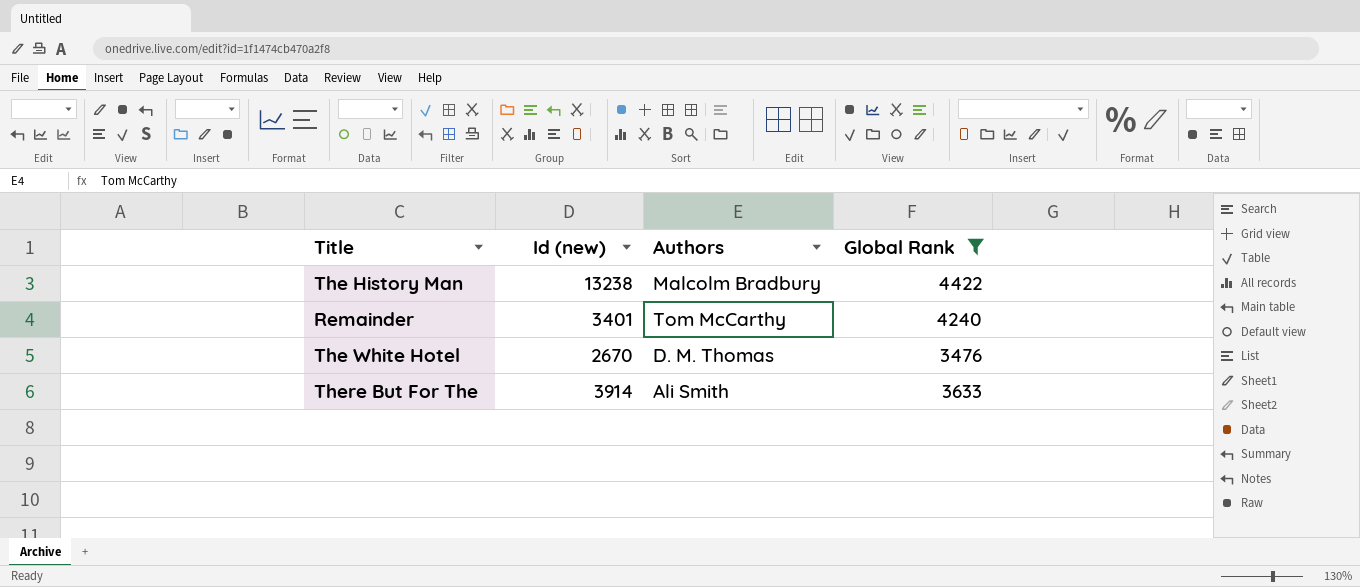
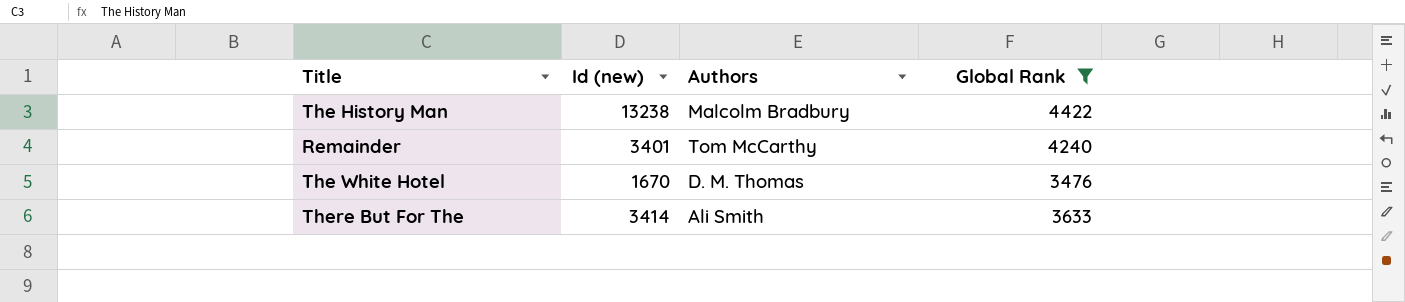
The White Hotel | Id (new): 2670 -> 1670
There But For The | Id (new): 3914 -> 3414

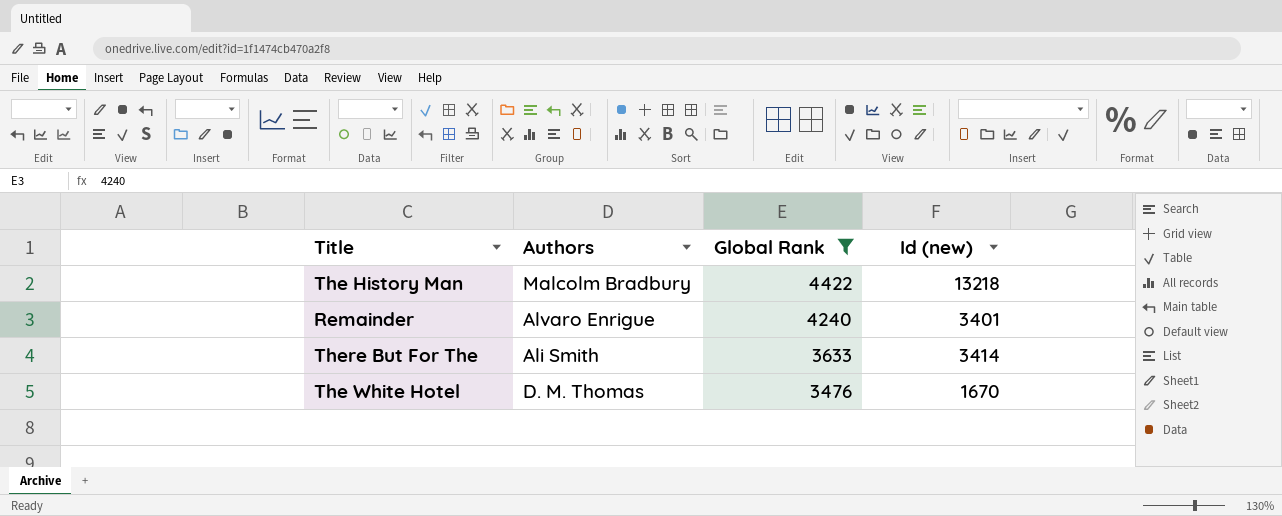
row order: none -> Global Rank descending
column Id (new) | position: 2 -> 4
The History Man | Id (new): 13238 -> 13218
Remainder | Authors: Tom McCarthy -> Alvaro Enrigue

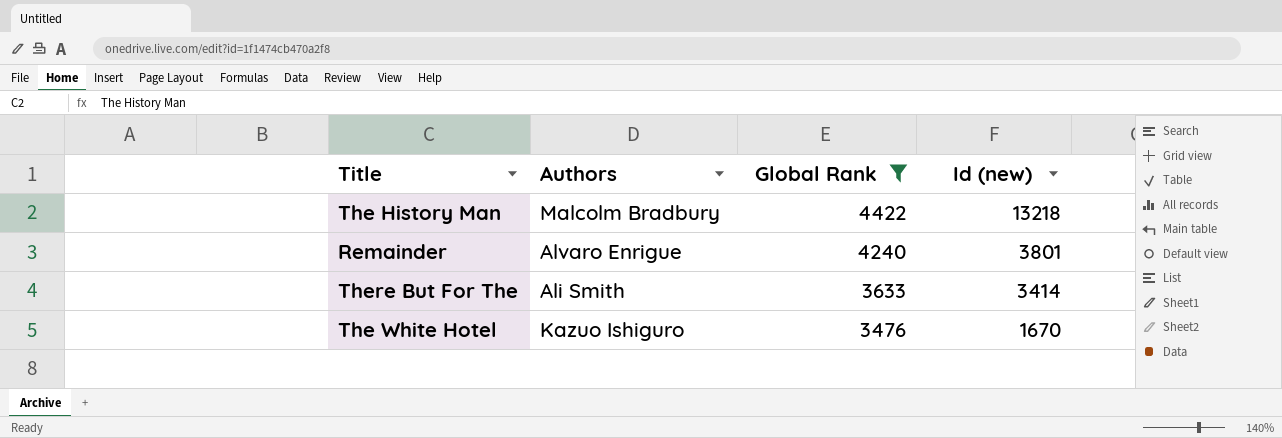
Remainder | Id (new): 3401 -> 3801
The White Hotel | Authors: D. M. Thomas -> Kazuo Ishiguro

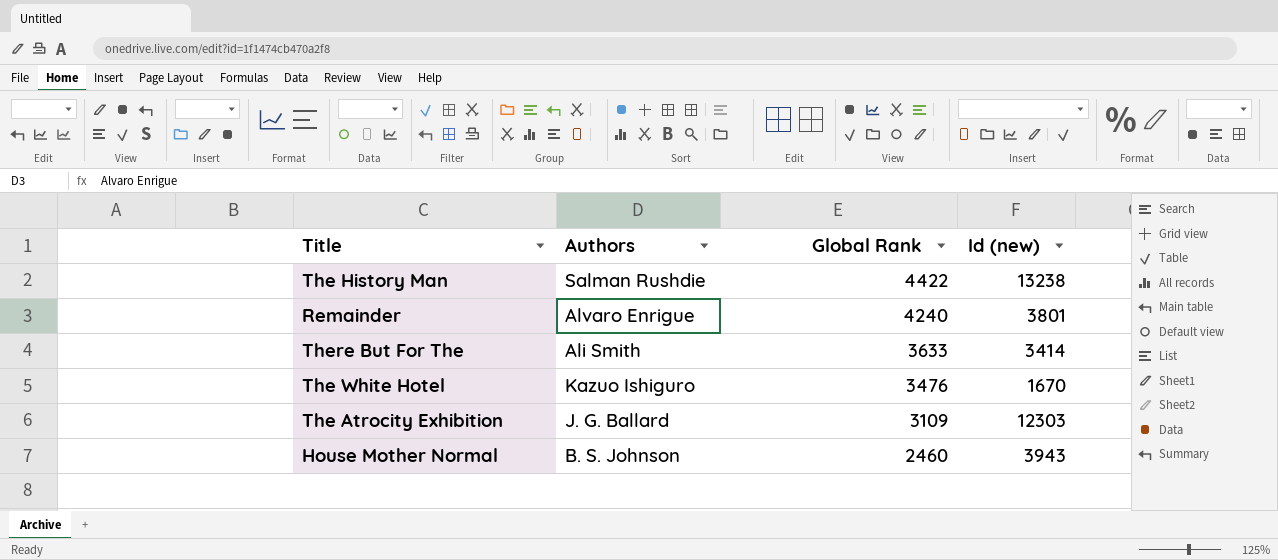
filter: Global Rank >= 3476 -> none
The History Man | Authors: Malcolm Bradbury -> Salman Rushdie
The History Man | Id (new): 13218 -> 13238

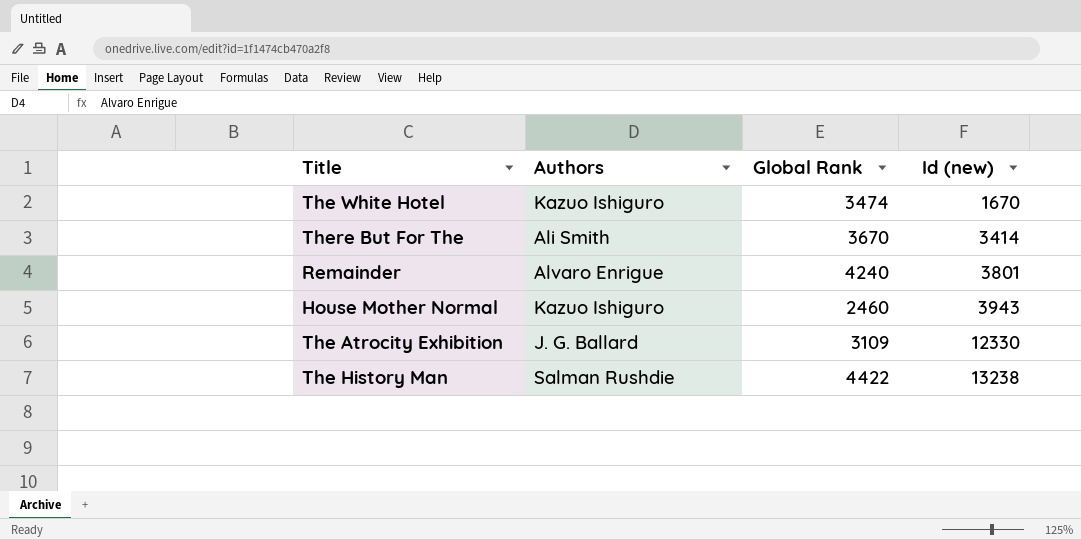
row order: Global Rank descending -> Id (new) ascending
The White Hotel | Global Rank: 3476 -> 3474
There But For The | Global Rank: 3633 -> 3670
House Mother Normal | Authors: B. S. Johnson -> Kazuo Ishiguro
The Atrocity Exhibition | Id (new): 12303 -> 12330

